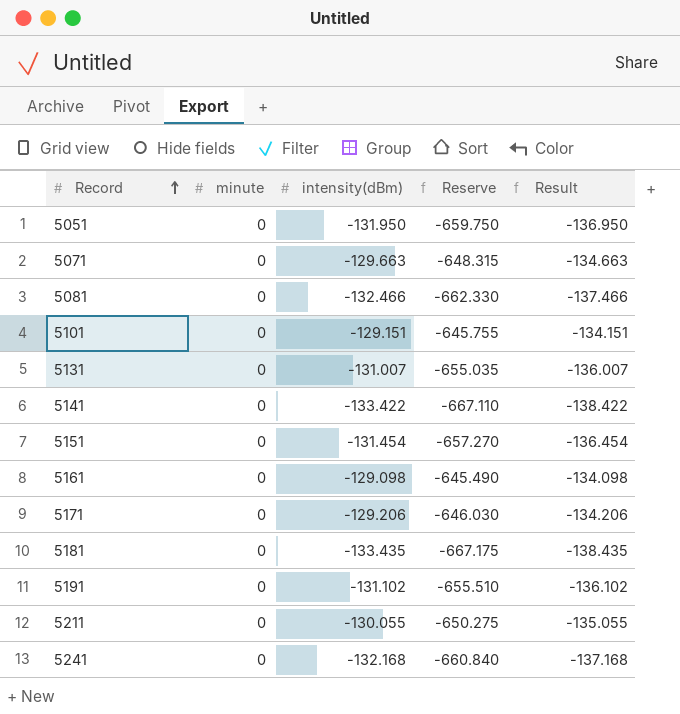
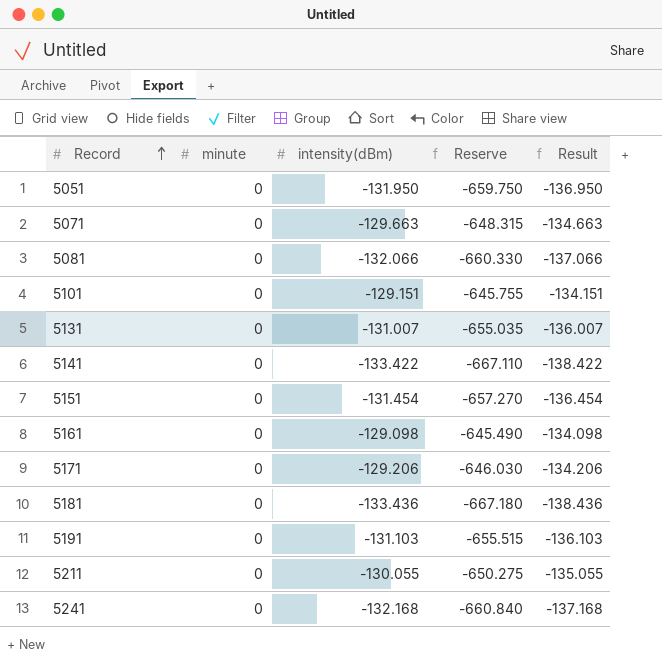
5081 | intensity(dBm): -132.466 -> -132.066
5081 | Reserve: -662.330 -> -660.330
5081 | Result: -137.466 -> -137.066
5181 | intensity(dBm): -133.435 -> -133.436
5181 | Reserve: -667.175 -> -667.180
5181 | Result: -138.435 -> -138.436
5191 | intensity(dBm): -131.102 -> -131.103
5191 | Reserve: -655.510 -> -655.515
5191 | Result: -136.102 -> -136.103

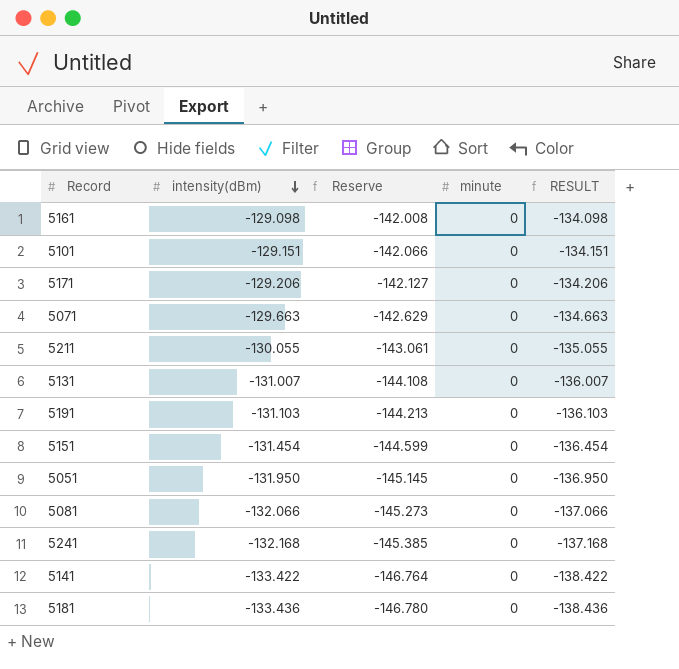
row order: Record ascending -> intensity(dBm) descending
column Reserve | formula: [intensity(dBm)] * 5 -> [intensity(dBm)] * 1.1
column minute | position: 2 -> 4
column name: Result -> RESULT

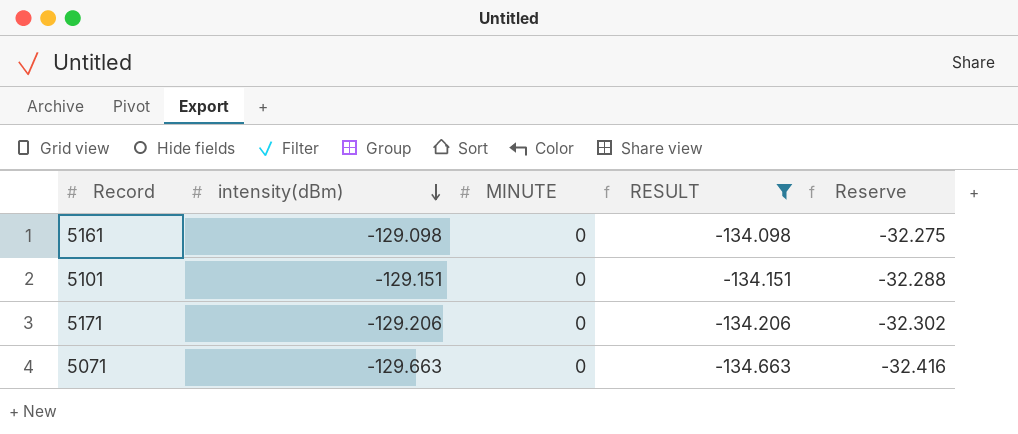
filter: none -> RESULT >= -134.663
column name: minute -> MINUTE
column Reserve | formula: [intensity(dBm)] * 1.1 -> [intensity(dBm)] * 0.25
column Reserve | position: 3 -> 5

